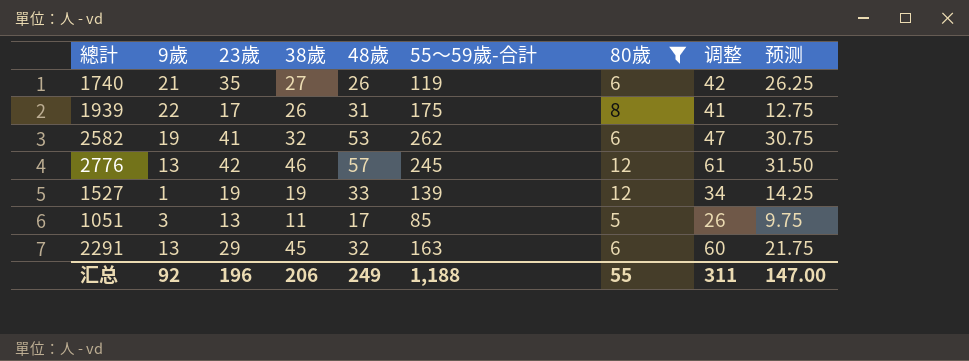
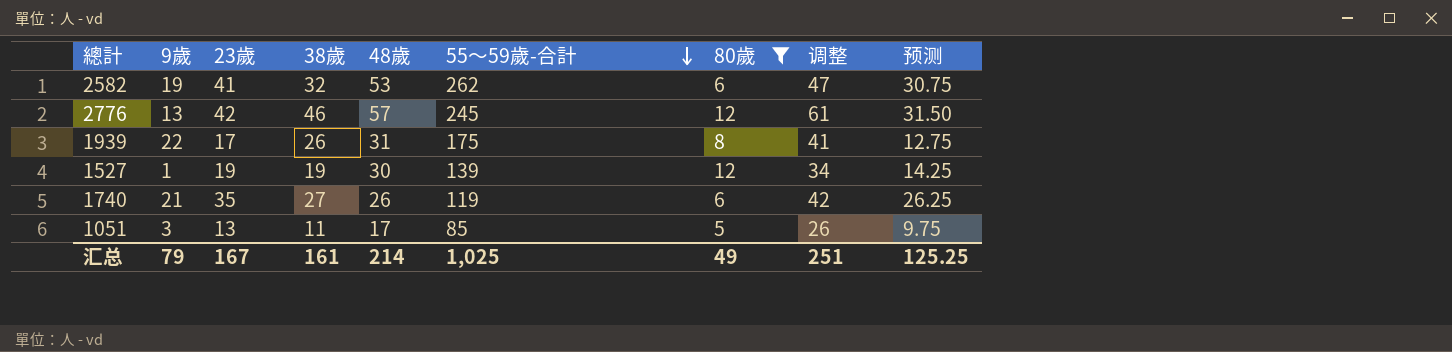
row order: none -> 55～59歲-合計 descending
row 2291: 13 | 29 | 45 | 32 | 163 | 6 | 60 | 21.75 -> none
1527 | 48歲: 33 -> 30
汇总 | 9歲: 92 -> 79
汇总 | 23歲: 196 -> 167
汇总 | 38歲: 206 -> 161
汇总 | 48歲: 249 -> 214
汇总 | 55～59歲-合計: 1,188 -> 1,025
汇总 | 80歲: 55 -> 49
汇总 | 调整: 311 -> 251
汇总 | 预测: 147.00 -> 125.25

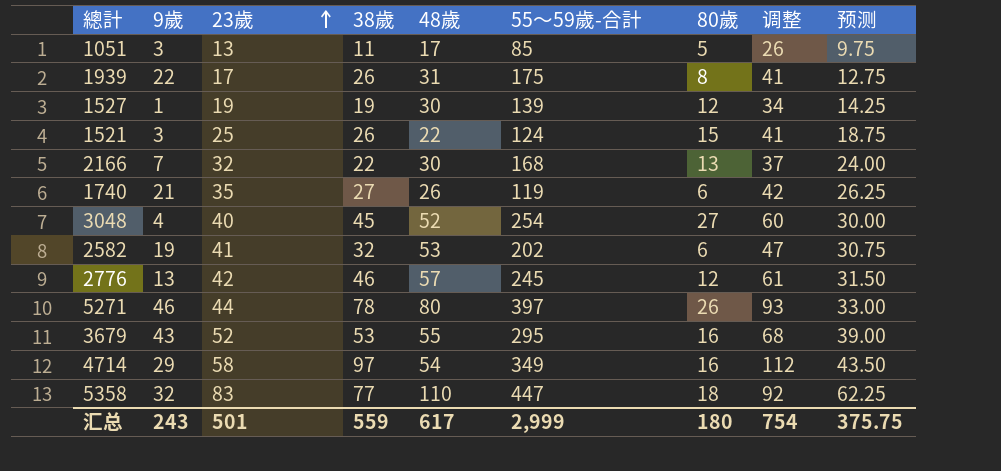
filter: 80歲 <= 12 -> none
row order: 55～59歲-合計 descending -> 23歲 ascending
2582 | 55～59歲-合計: 262 -> 202
汇总 | 9歲: 79 -> 243
汇总 | 23歲: 167 -> 501
汇总 | 38歲: 161 -> 559
汇总 | 48歲: 214 -> 617
汇总 | 55～59歲-合計: 1,025 -> 2,999
汇总 | 80歲: 49 -> 180
汇总 | 调整: 251 -> 754
汇总 | 预测: 125.25 -> 375.75

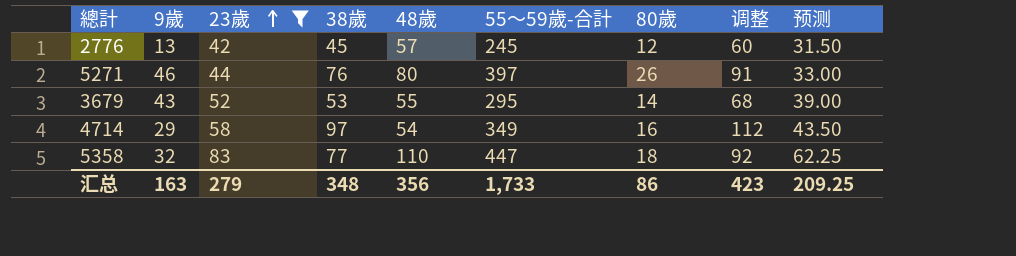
filter: none -> 23歲 >= 42
2776 | 38歲: 46 -> 45
2776 | 调整: 61 -> 60
5271 | 38歲: 78 -> 76
5271 | 调整: 93 -> 91
3679 | 80歲: 16 -> 14
汇总 | 9歲: 243 -> 163
汇总 | 23歲: 501 -> 279
汇总 | 38歲: 559 -> 348
汇总 | 48歲: 617 -> 356
汇总 | 55～59歲-合計: 2,999 -> 1,733
汇总 | 80歲: 180 -> 86
汇总 | 调整: 754 -> 423
汇总 | 预测: 375.75 -> 209.25

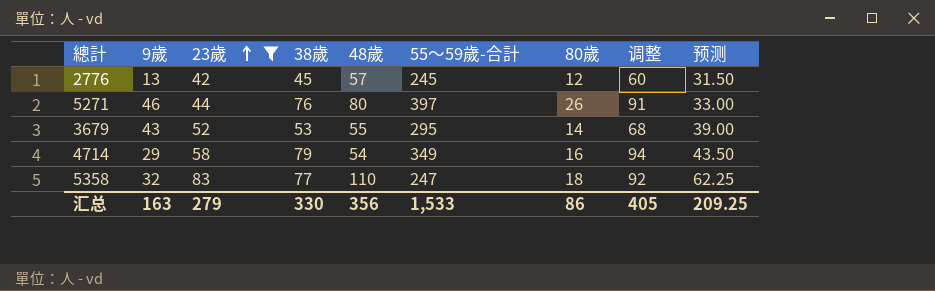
4714 | 38歲: 97 -> 79
4714 | 调整: 112 -> 94
5358 | 55～59歲-合計: 447 -> 247
汇总 | 38歲: 348 -> 330
汇总 | 55～59歲-合計: 1,733 -> 1,533
汇总 | 调整: 423 -> 405

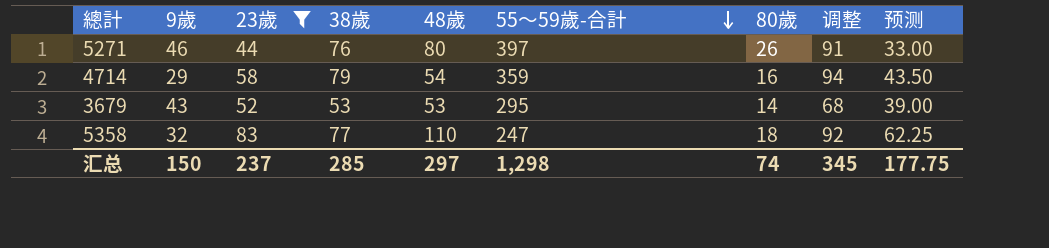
row order: 23歲 ascending -> 55～59歲-合計 descending
row 2776: 13 | 42 | 45 | 57 | 245 | 12 | 60 | 31.50 -> none
4714 | 55～59歲-合計: 349 -> 359
3679 | 48歲: 55 -> 53
汇总 | 9歲: 163 -> 150
汇总 | 23歲: 279 -> 237
汇总 | 38歲: 330 -> 285
汇总 | 48歲: 356 -> 297
汇总 | 55～59歲-合計: 1,533 -> 1,298
汇总 | 80歲: 86 -> 74
汇总 | 调整: 405 -> 345
汇总 | 预测: 209.25 -> 177.75

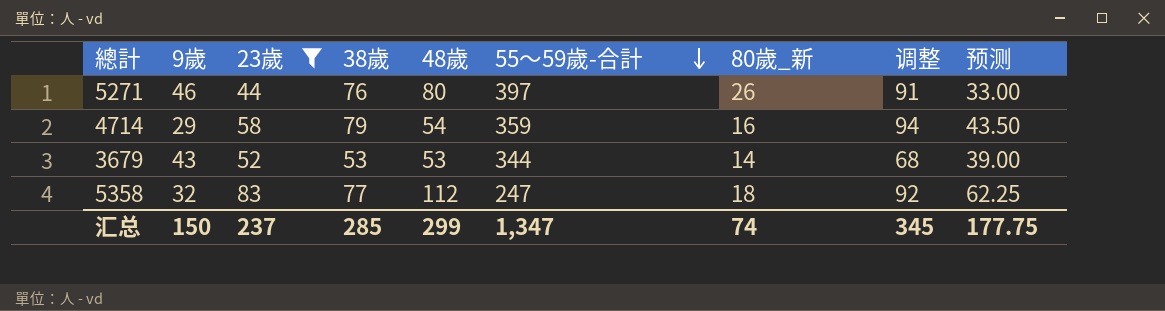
column name: 80歲 -> 80歲_新
3679 | 55～59歲-合計: 295 -> 344
5358 | 48歲: 110 -> 112
汇总 | 48歲: 297 -> 299
汇总 | 55～59歲-合計: 1,298 -> 1,347

